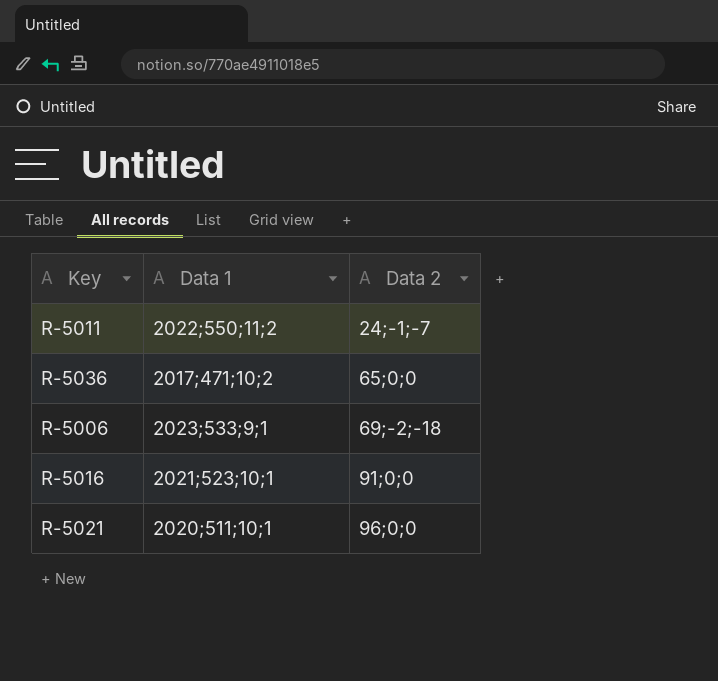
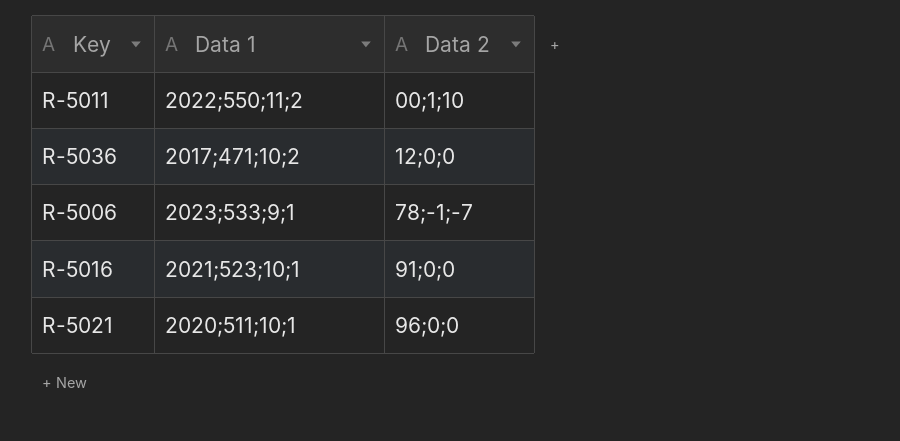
R-5011 | Data 2: 24;-1;-7 -> 00;1;10
R-5036 | Data 2: 65;0;0 -> 12;0;0
R-5006 | Data 2: 69;-2;-18 -> 78;-1;-7

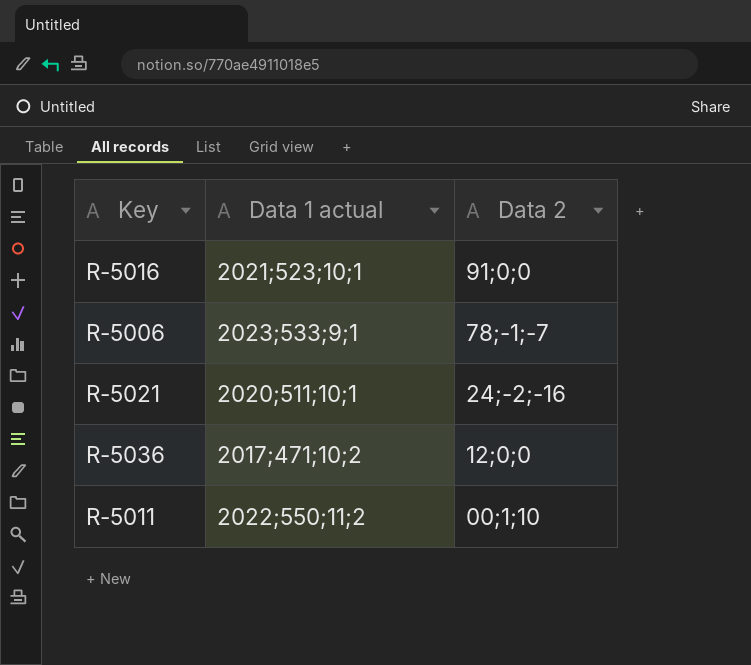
row order: Data 2 ascending -> Data 2 descending
column name: Data 1 -> Data 1 actual
R-5021 | Data 2: 96;0;0 -> 24;-2;-16

